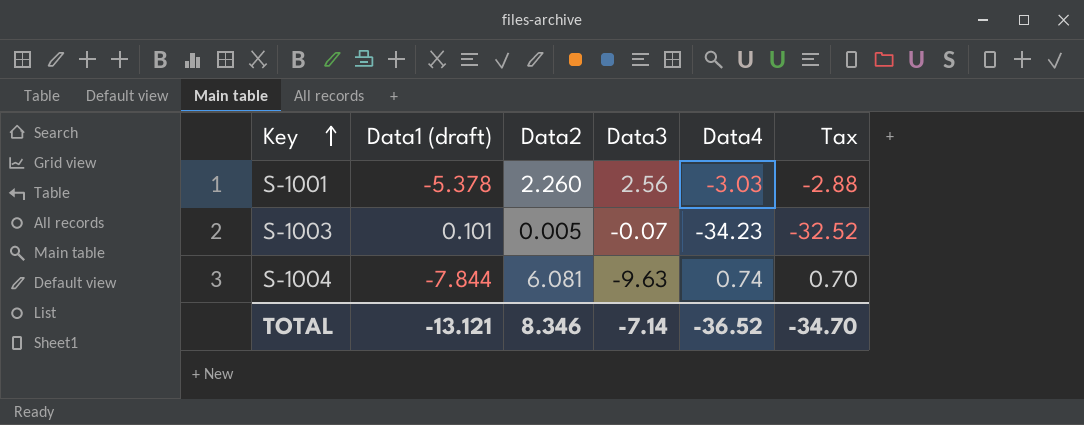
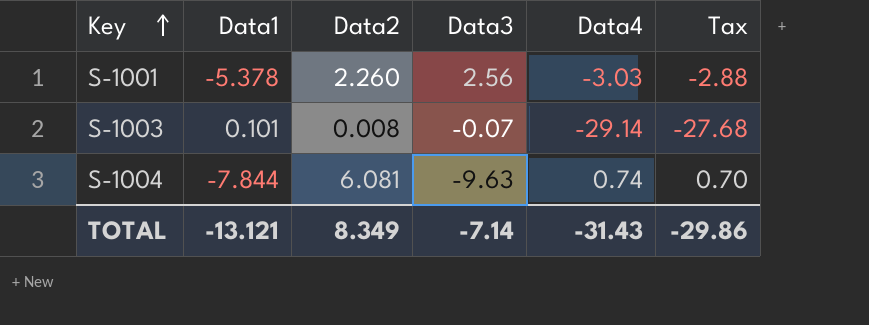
column name: Data1 (draft) -> Data1
S-1003 | Data2: 0.005 -> 0.008
S-1003 | Data4: -34.23 -> -29.14
S-1003 | Tax: -32.52 -> -27.68
TOTAL | Data2: 8.346 -> 8.349
TOTAL | Data4: -36.52 -> -31.43
TOTAL | Tax: -34.70 -> -29.86

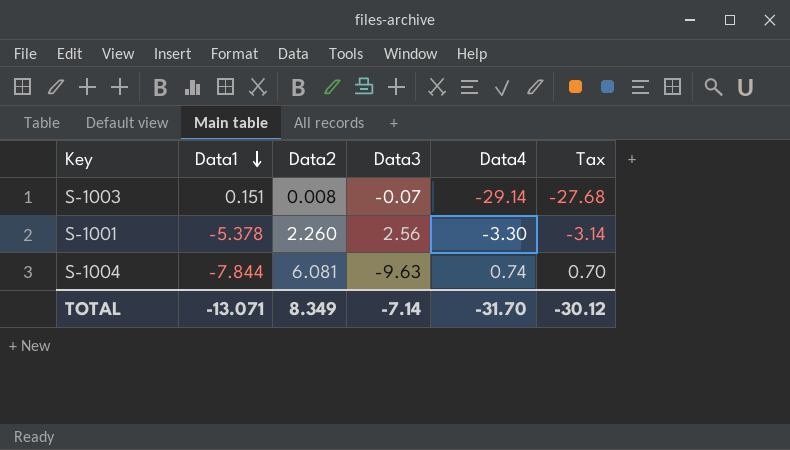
row order: Key ascending -> Data1 descending
S-1003 | Data1: 0.101 -> 0.151
S-1001 | Data4: -3.03 -> -3.30
S-1001 | Tax: -2.88 -> -3.14
TOTAL | Data1: -13.121 -> -13.071
TOTAL | Data4: -31.43 -> -31.70
TOTAL | Tax: -29.86 -> -30.12

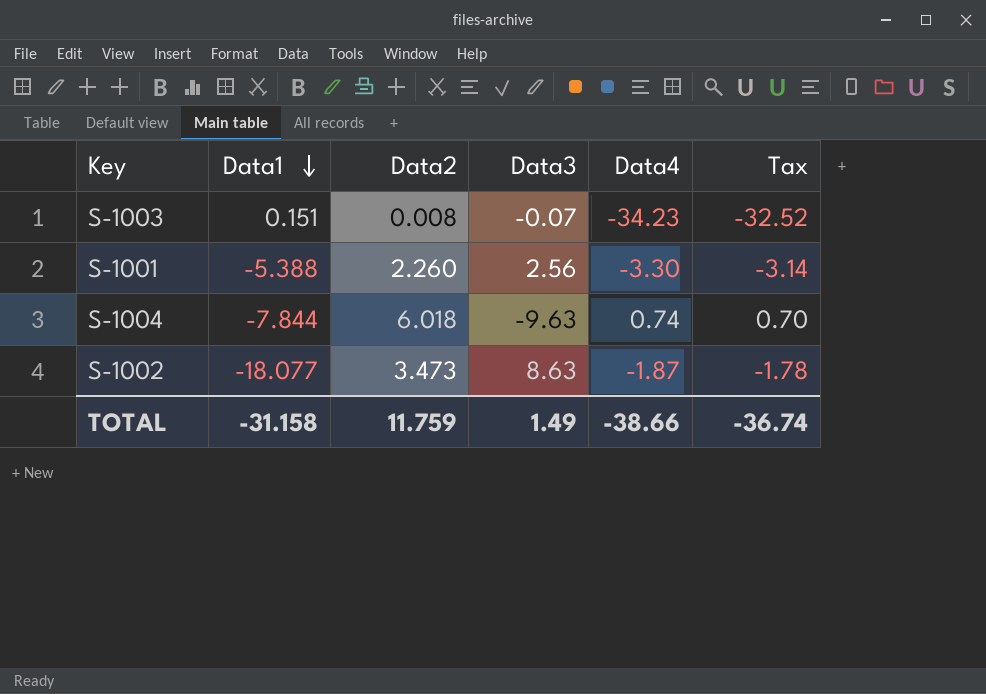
S-1003 | Data4: -29.14 -> -34.23
S-1003 | Tax: -27.68 -> -32.52
S-1001 | Data1: -5.378 -> -5.388
S-1004 | Data2: 6.081 -> 6.018
row S-1002: none -> -18.077 | 3.473 | 8.63 | -1.87 | -1.78
TOTAL | Data1: -13.071 -> -31.158
TOTAL | Data2: 8.349 -> 11.759
TOTAL | Data3: -7.14 -> 1.49
TOTAL | Data4: -31.70 -> -38.66
TOTAL | Tax: -30.12 -> -36.74

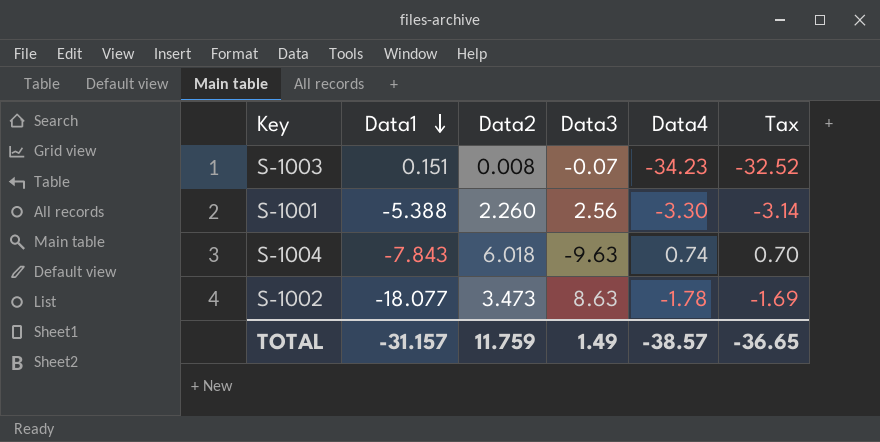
S-1004 | Data1: -7.844 -> -7.843
S-1002 | Data4: -1.87 -> -1.78
S-1002 | Tax: -1.78 -> -1.69
TOTAL | Data1: -31.158 -> -31.157
TOTAL | Data4: -38.66 -> -38.57
TOTAL | Tax: -36.74 -> -36.65

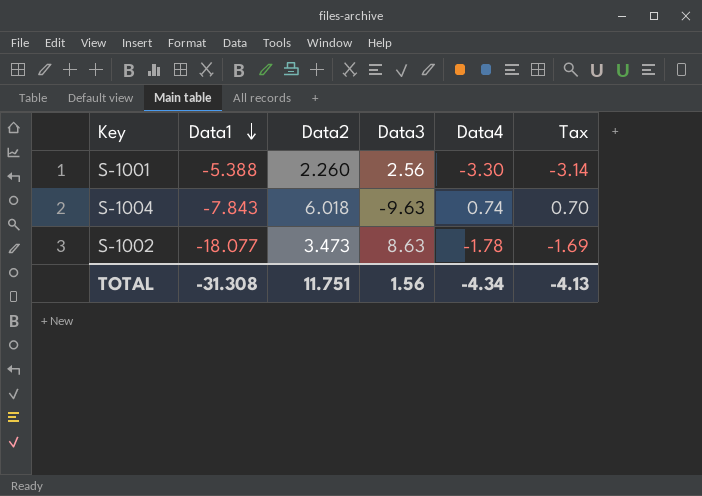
row S-1003: 0.151 | 0.008 | -0.07 | -34.23 | -32.52 -> none
TOTAL | Data1: -31.157 -> -31.308
TOTAL | Data2: 11.759 -> 11.751
TOTAL | Data3: 1.49 -> 1.56
TOTAL | Data4: -38.57 -> -4.34
TOTAL | Tax: -36.65 -> -4.13

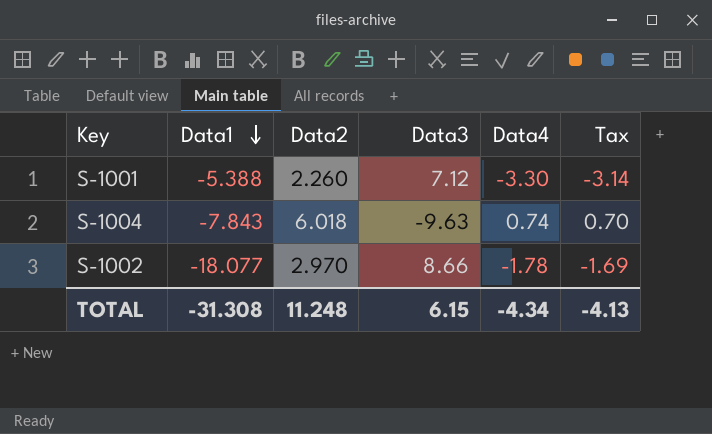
S-1001 | Data3: 2.56 -> 7.12
S-1002 | Data2: 3.473 -> 2.970
S-1002 | Data3: 8.63 -> 8.66
TOTAL | Data2: 11.751 -> 11.248
TOTAL | Data3: 1.56 -> 6.15

